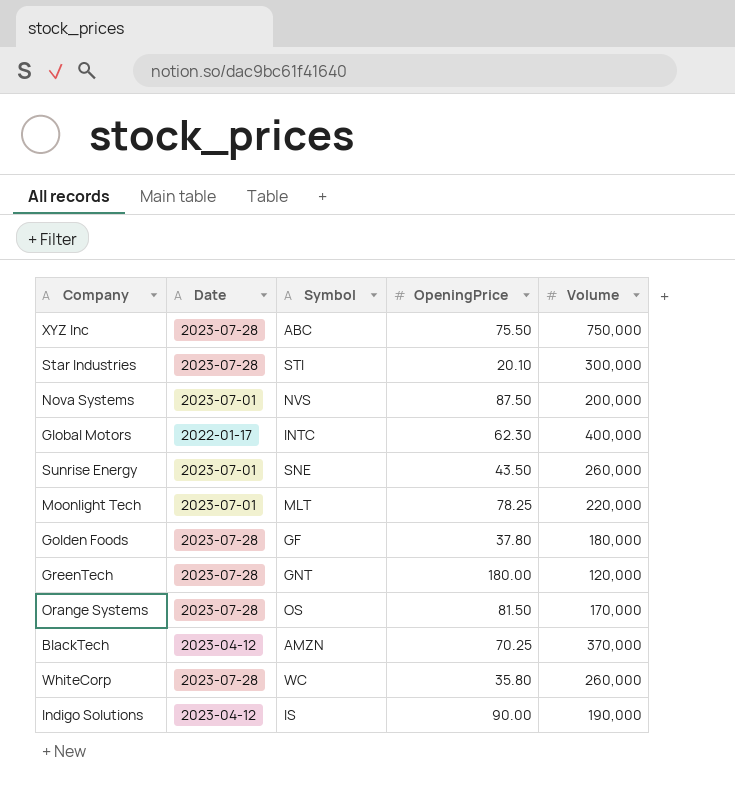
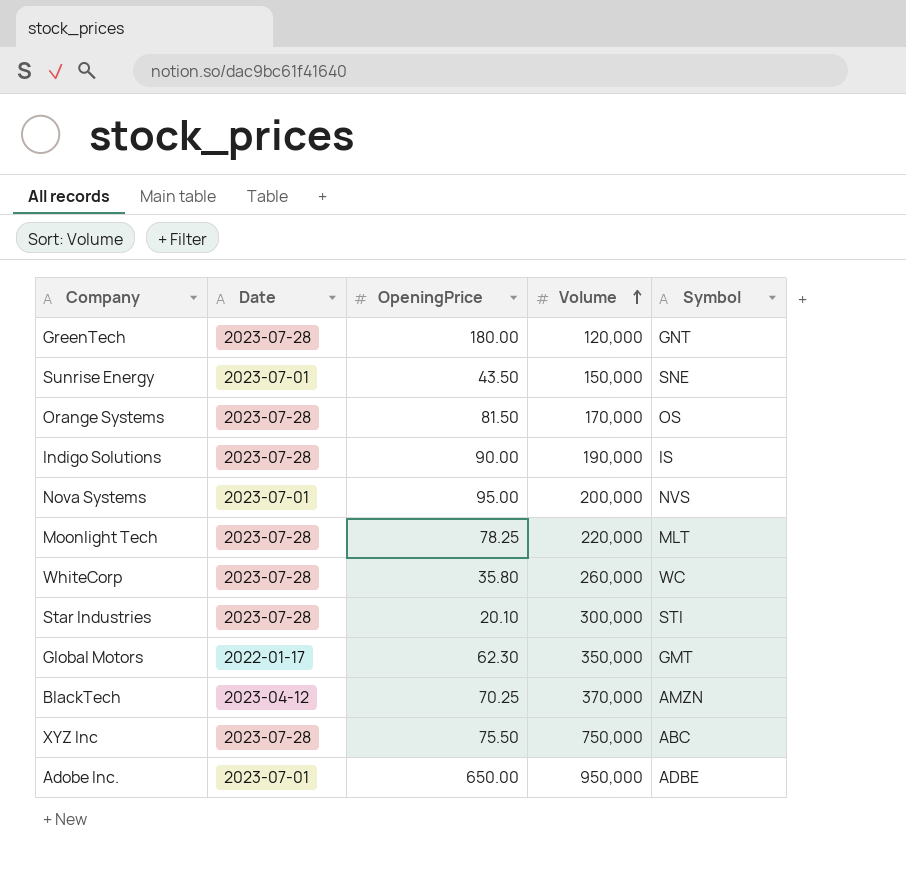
row order: none -> Volume ascending
column Symbol | position: 3 -> 5
row Golden Foods: 2023-07-28 | GF | 37.80 | 180,000 -> none
Sunrise Energy | Volume: 260,000 -> 150,000
Indigo Solutions | Date: 2023-04-12 -> 2023-07-28
Nova Systems | OpeningPrice: 87.50 -> 95.00
Moonlight Tech | Date: 2023-07-01 -> 2023-07-28
Global Motors | Volume: 400,000 -> 350,000
Global Motors | Symbol: INTC -> GMT
row Adobe Inc.: none -> 2023-07-01 | 650.00 | 950,000 | ADBE

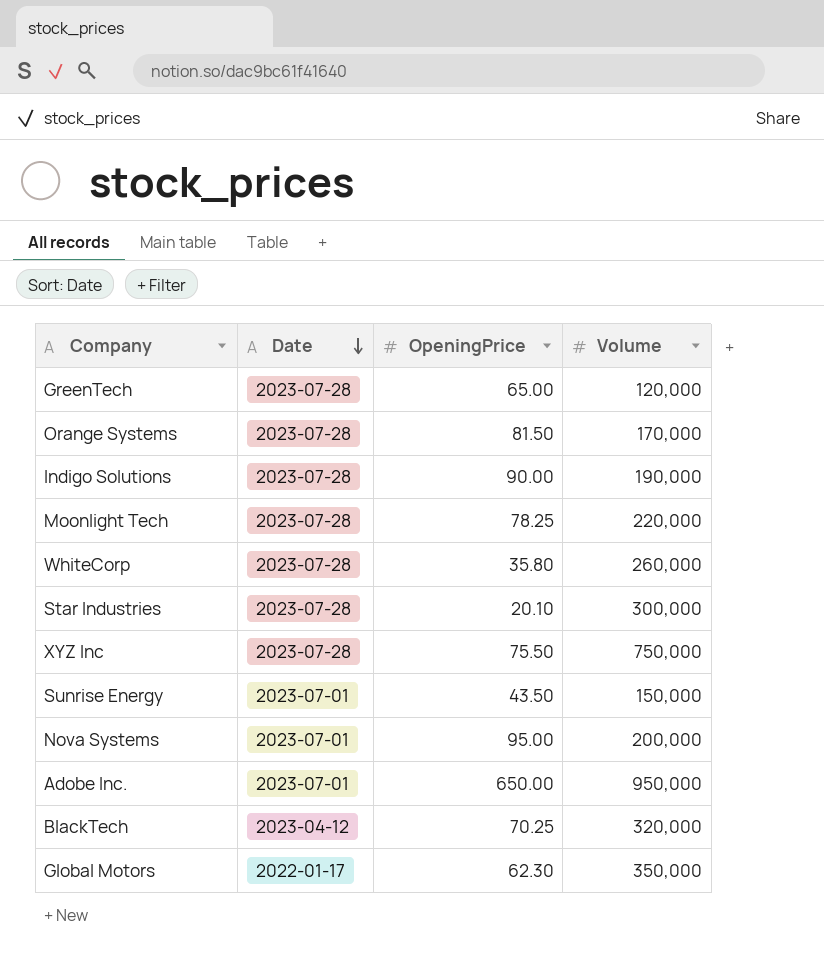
row order: Volume ascending -> Date descending
column Symbol | position: 5 -> none
GreenTech | OpeningPrice: 180.00 -> 65.00
BlackTech | Volume: 370,000 -> 320,000

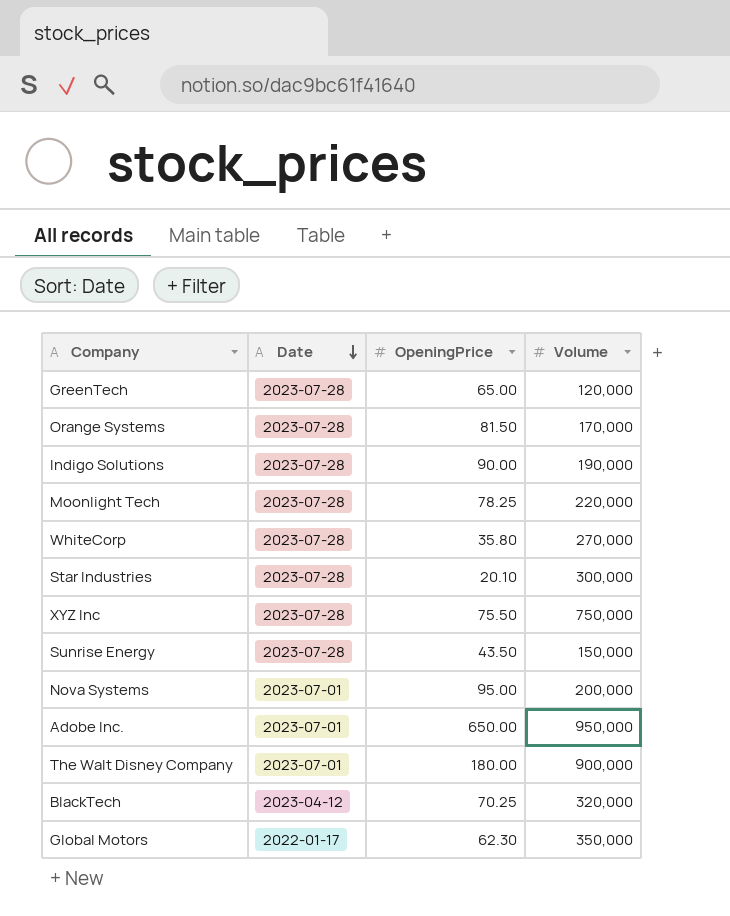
WhiteCorp | Volume: 260,000 -> 270,000
Sunrise Energy | Date: 2023-07-01 -> 2023-07-28
row The Walt Disney Company: none -> 2023-07-01 | 180.00 | 900,000

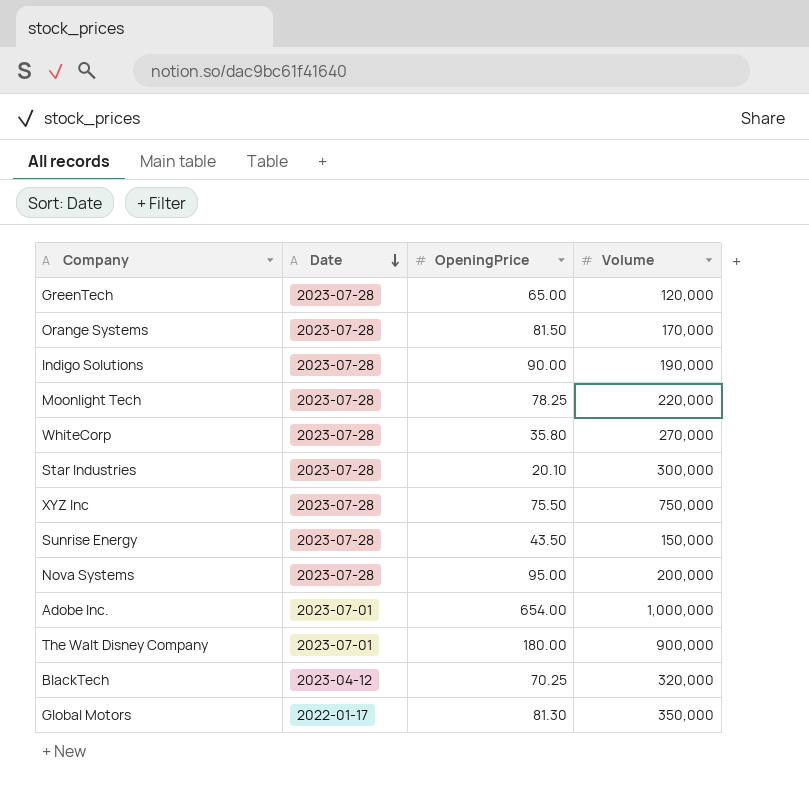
Nova Systems | Date: 2023-07-01 -> 2023-07-28
Adobe Inc. | OpeningPrice: 650.00 -> 654.00
Adobe Inc. | Volume: 950,000 -> 1,000,000
Global Motors | OpeningPrice: 62.30 -> 81.30

